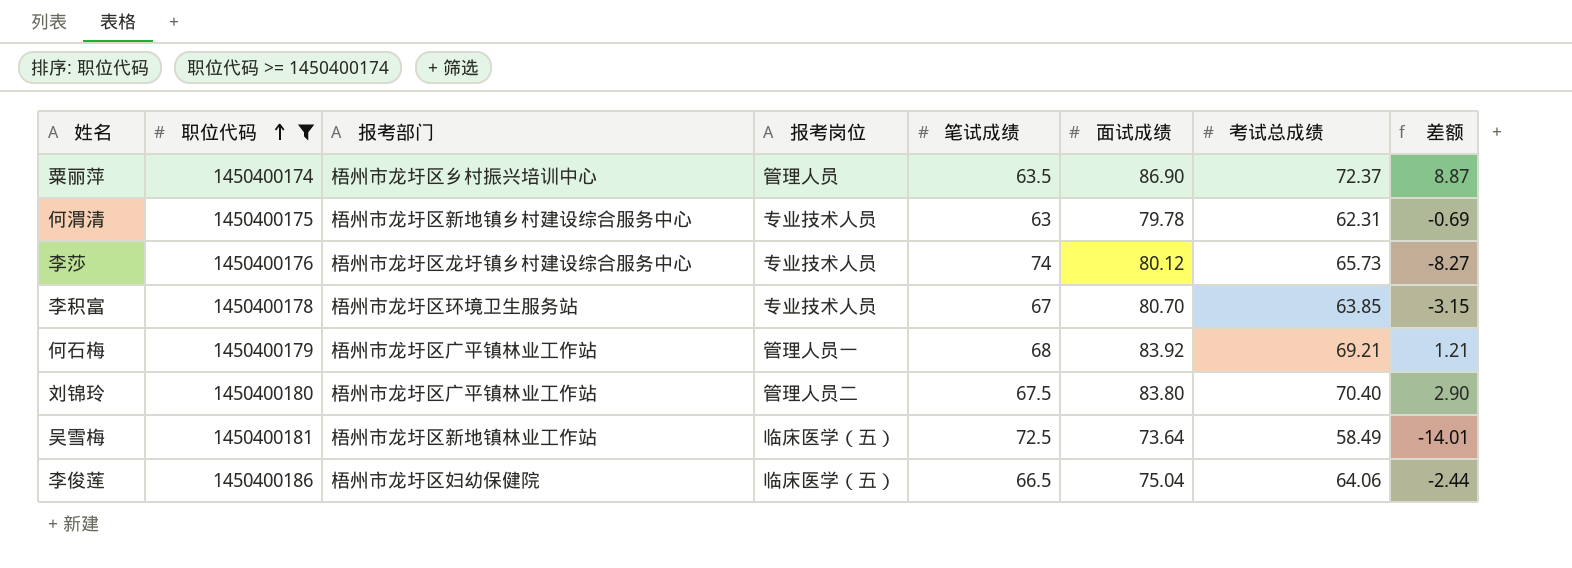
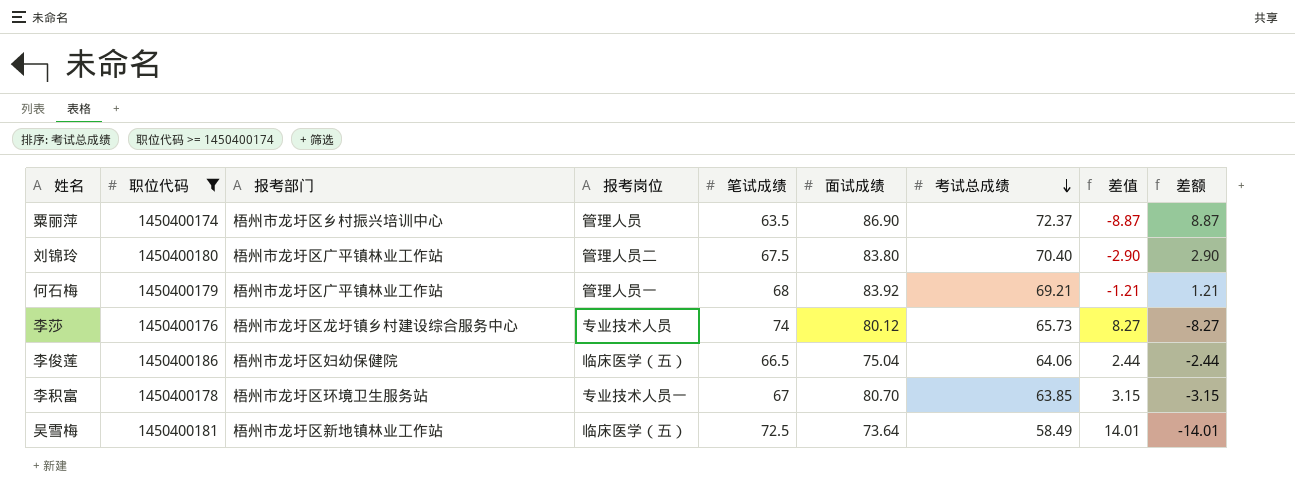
row order: 职位代码 ascending -> 考试总成绩 descending
column 差值 | formula: none -> [笔试成绩] - [考试总成绩]
row 何渭清: 1450400175 | 梧州市龙圩区新地镇乡村建设综合服务中心 | 专业技术人员 | 63 | 79.78 | 62.31 | -0.69 -> none
李积富 | 报考岗位: 专业技术人员 -> 专业技术人员一

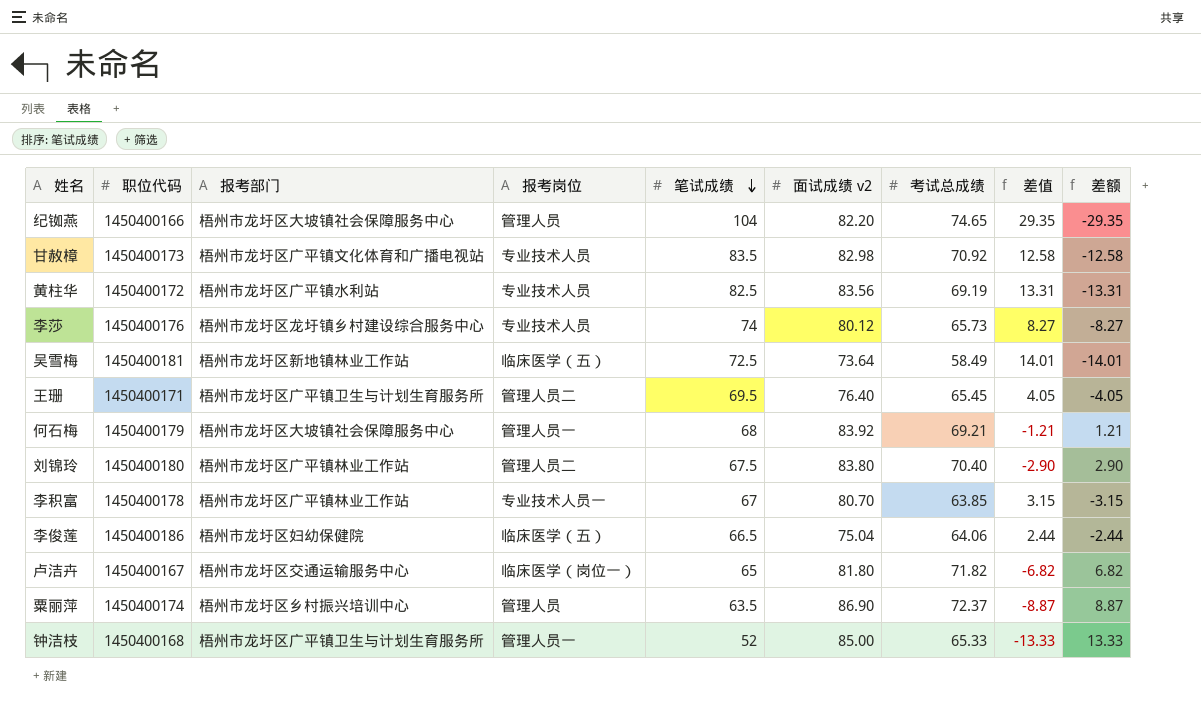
filter: 职位代码 >= 1450400174 -> none
row order: 考试总成绩 descending -> 笔试成绩 descending
column name: 面试成绩 -> 面试成绩 v2
何石梅 | 报考部门: 梧州市龙圩区广平镇林业工作站 -> 梧州市龙圩区大坡镇社会保障服务中心
李积富 | 报考部门: 梧州市龙圩区环境卫生服务站 -> 梧州市龙圩区广平镇林业工作站

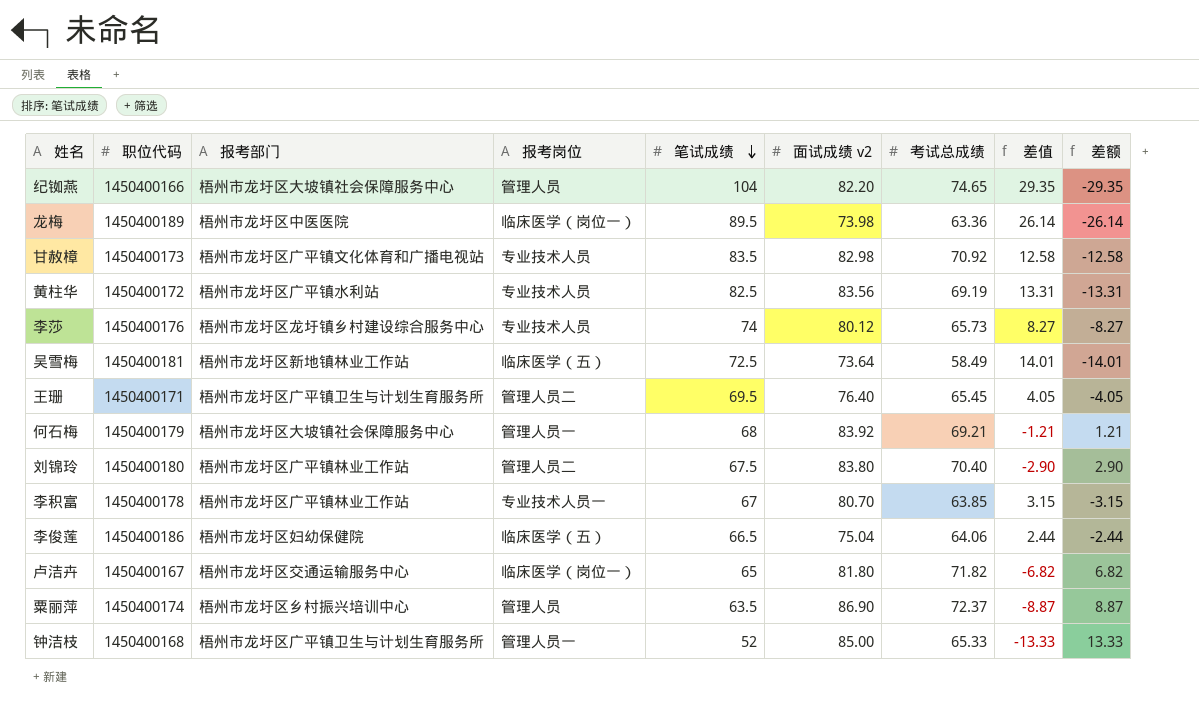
row 龙梅: none -> 1450400189 | 梧州市龙圩区中医医院 | 临床医学（岗位一） | 89.5 | 73.98 | 63.36 | 26.14 | -26.14

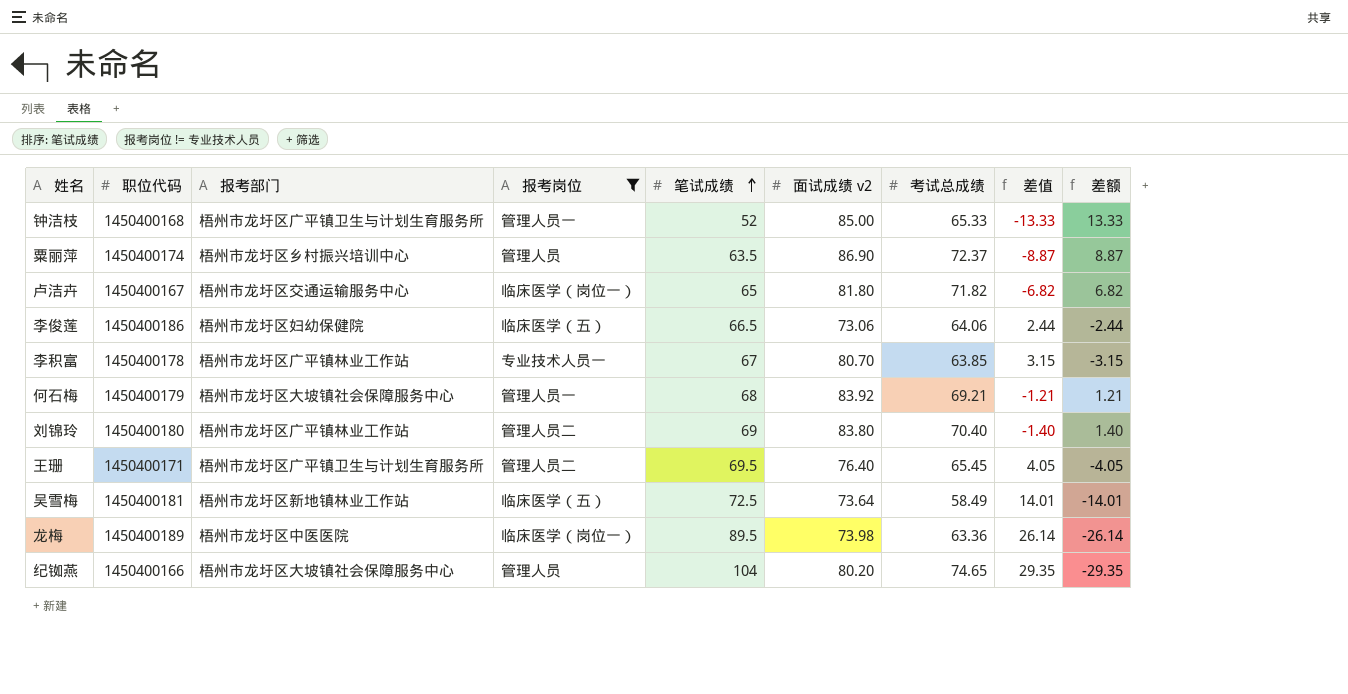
filter: none -> 报考岗位 != 专业技术人员
row order: 笔试成绩 descending -> 笔试成绩 ascending
李俊莲 | 面试成绩 v2: 75.04 -> 73.06
刘锦玲 | 笔试成绩: 67.5 -> 69
刘锦玲 | 差值: -2.90 -> -1.40
刘锦玲 | 差额: 2.90 -> 1.40
纪铷燕 | 面试成绩 v2: 82.20 -> 80.20

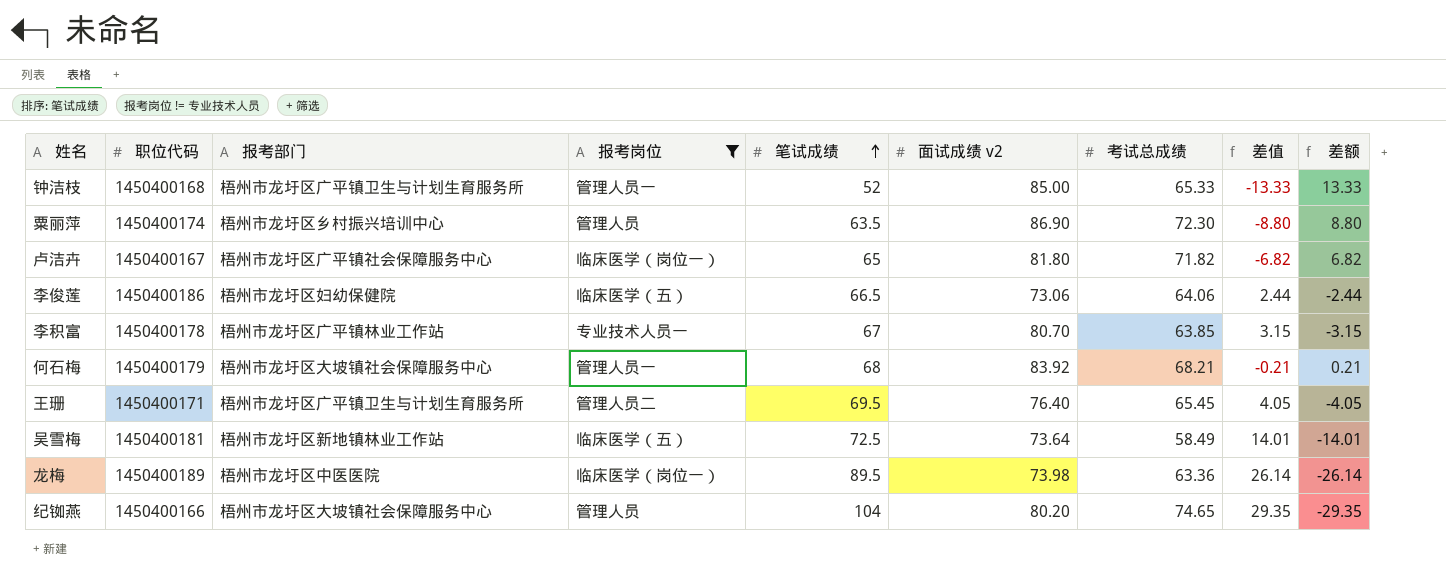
row 刘锦玲: 1450400180 | 梧州市龙圩区广平镇林业工作站 | 管理人员二 | 69 | 83.80 | 70.40 | -1.40 | 1.40 -> none
粟丽萍 | 考试总成绩: 72.37 -> 72.30
粟丽萍 | 差值: -8.87 -> -8.80
粟丽萍 | 差额: 8.87 -> 8.80
卢洁卉 | 报考部门: 梧州市龙圩区交通运输服务中心 -> 梧州市龙圩区广平镇社会保障服务中心
何石梅 | 考试总成绩: 69.21 -> 68.21
何石梅 | 差值: -1.21 -> -0.21
何石梅 | 差额: 1.21 -> 0.21

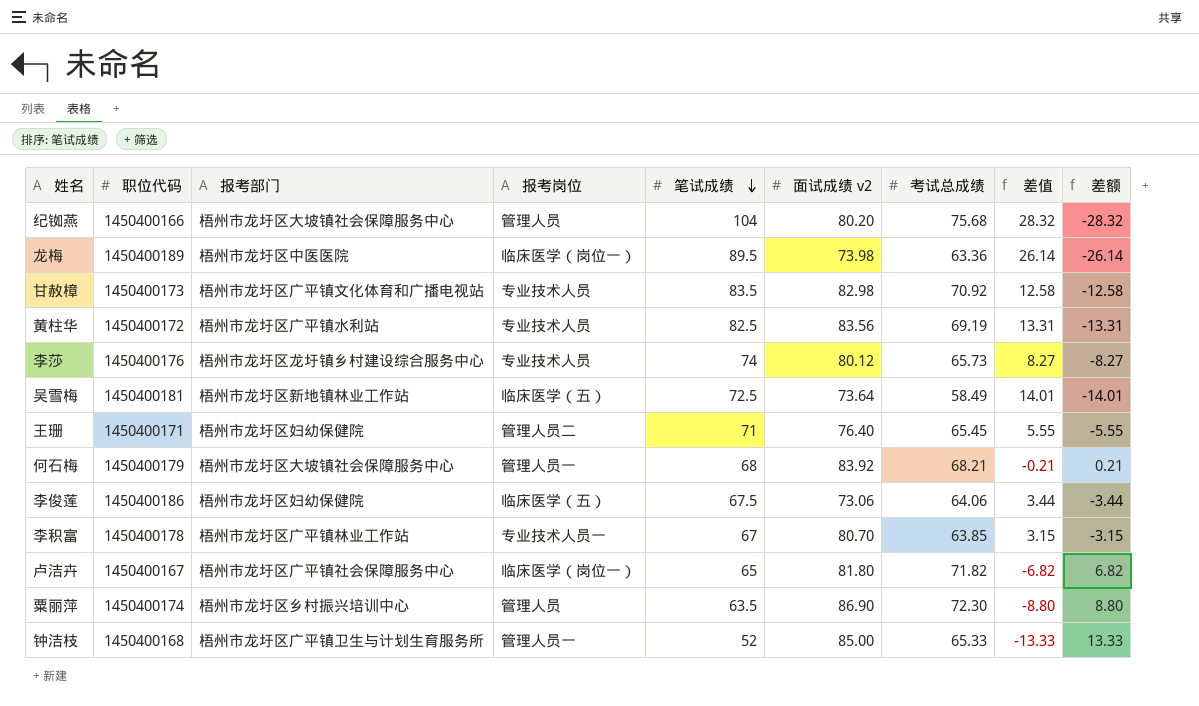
filter: 报考岗位 != 专业技术人员 -> none
row order: 笔试成绩 ascending -> 笔试成绩 descending
纪铷燕 | 考试总成绩: 74.65 -> 75.68
纪铷燕 | 差值: 29.35 -> 28.32
纪铷燕 | 差额: -29.35 -> -28.32
王珊 | 报考部门: 梧州市龙圩区广平镇卫生与计划生育服务所 -> 梧州市龙圩区妇幼保健院
王珊 | 笔试成绩: 69.5 -> 71
王珊 | 差值: 4.05 -> 5.55
王珊 | 差额: -4.05 -> -5.55
李俊莲 | 笔试成绩: 66.5 -> 67.5
李俊莲 | 差值: 2.44 -> 3.44
李俊莲 | 差额: -2.44 -> -3.44

